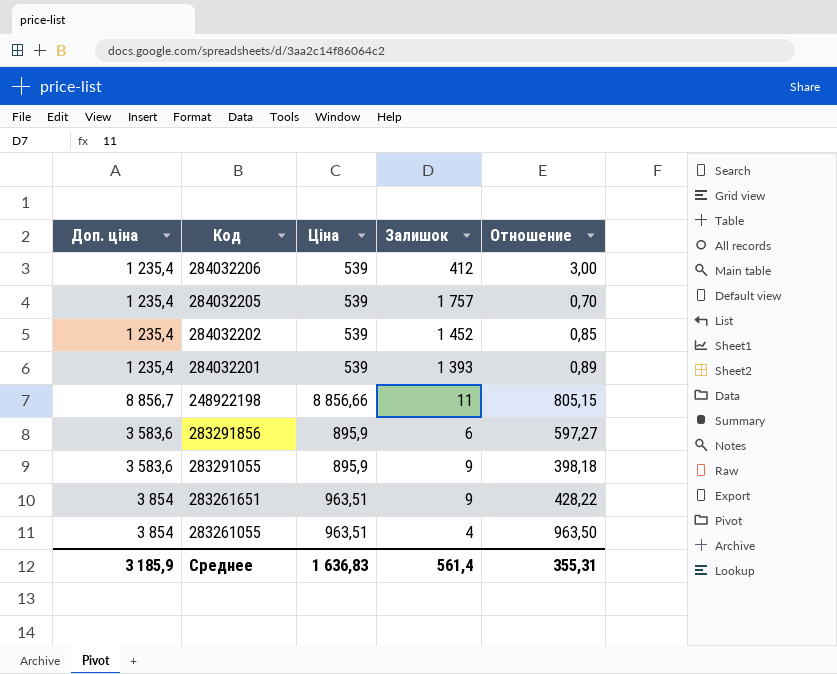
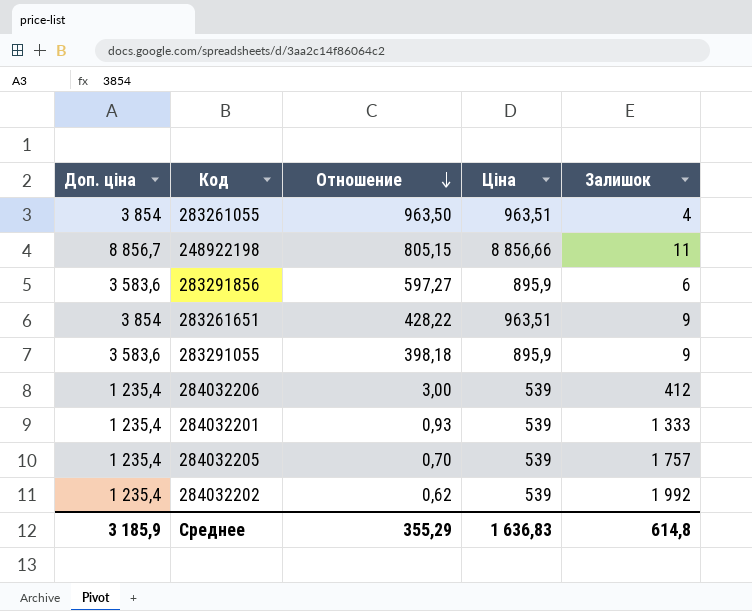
row order: none -> Отношение descending
column Отношение | position: 5 -> 3
284032201 | Отношение: 0,89 -> 0,93
284032201 | Залишок: 1 393 -> 1 333
284032202 | Отношение: 0,85 -> 0,62
284032202 | Залишок: 1 452 -> 1 992
Среднее | Отношение: 355,31 -> 355,29
Среднее | Залишок: 561,4 -> 614,8

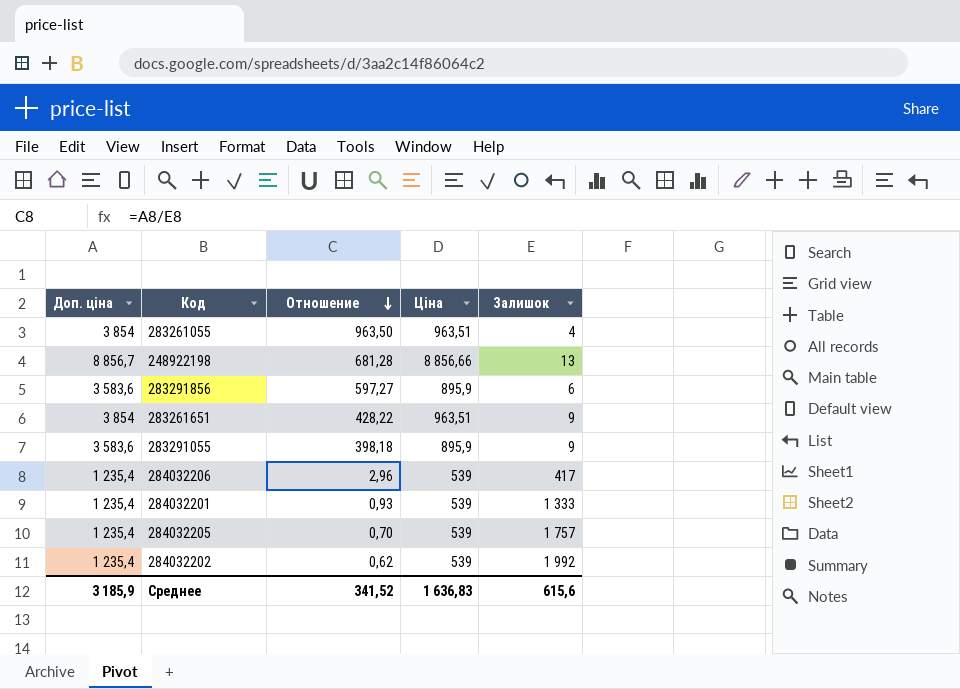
248922198 | Отношение: 805,15 -> 681,28
248922198 | Залишок: 11 -> 13
284032206 | Отношение: 3,00 -> 2,96
284032206 | Залишок: 412 -> 417
Среднее | Отношение: 355,29 -> 341,52
Среднее | Залишок: 614,8 -> 615,6

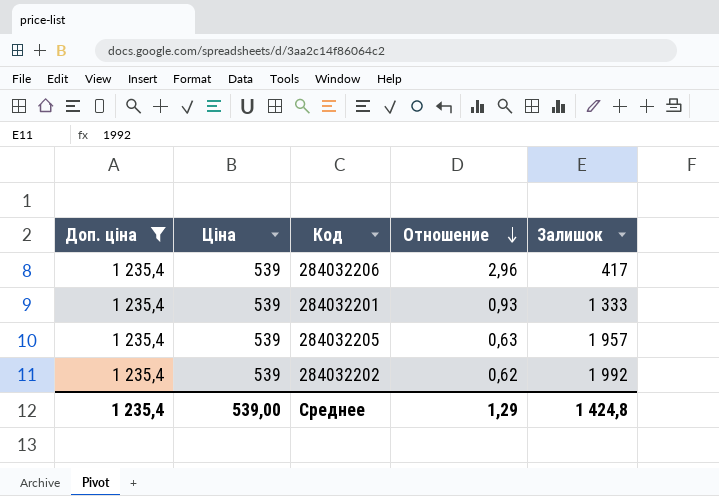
filter: none -> Доп. ціна = 1 235,4
column Ціна | position: 4 -> 2
284032205 | Отношение: 0,70 -> 0,63
284032205 | Залишок: 1 757 -> 1 957
Среднее | Доп. ціна: 3 185,9 -> 1 235,4
Среднее | Ціна: 1 636,83 -> 539,00
Среднее | Отношение: 341,52 -> 1,29
Среднее | Залишок: 615,6 -> 1 424,8

